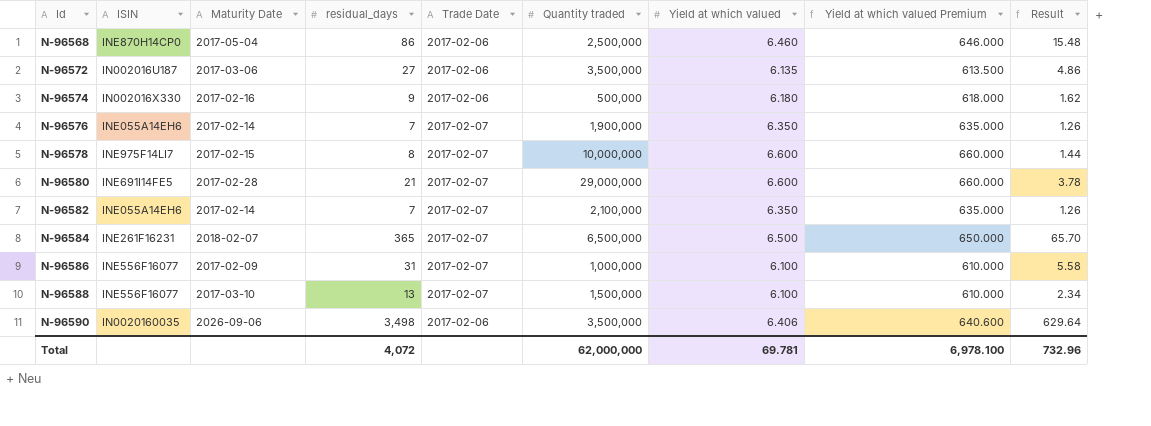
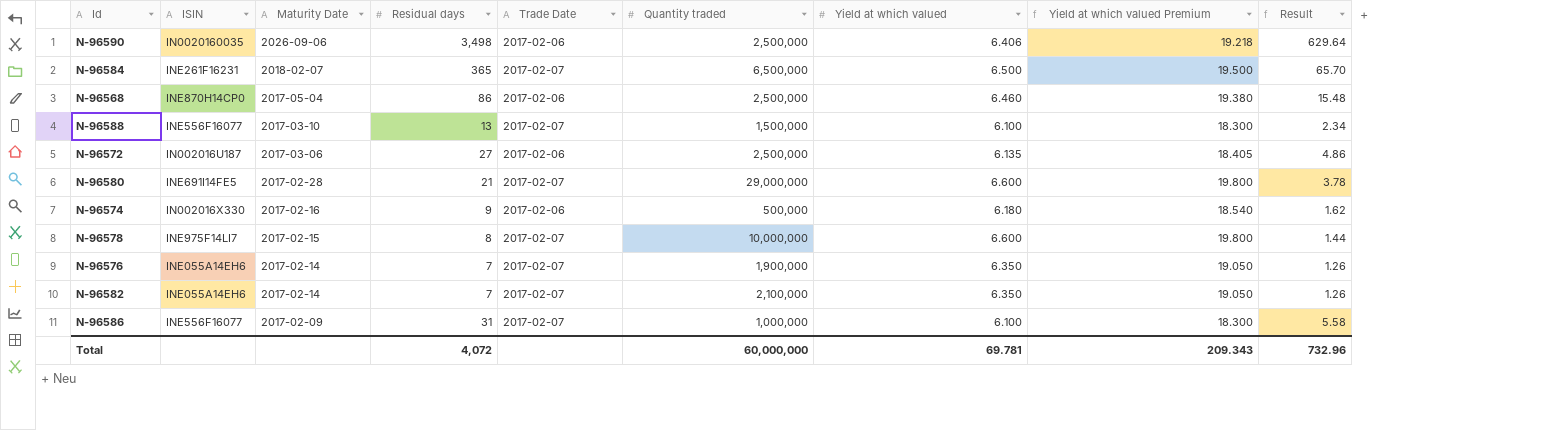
row order: Id ascending -> Maturity Date descending
column name: residual_days -> Residual days
column Yield at which valued Premium | formula: [Yield at which valued] * 100 -> [Yield at which valued] * 3
N-96590 | Quantity traded: 3,500,000 -> 2,500,000
N-96572 | Quantity traded: 3,500,000 -> 2,500,000
Total | Quantity traded: 62,000,000 -> 60,000,000
Total | Yield at which valued Premium: 6,978.100 -> 209.343

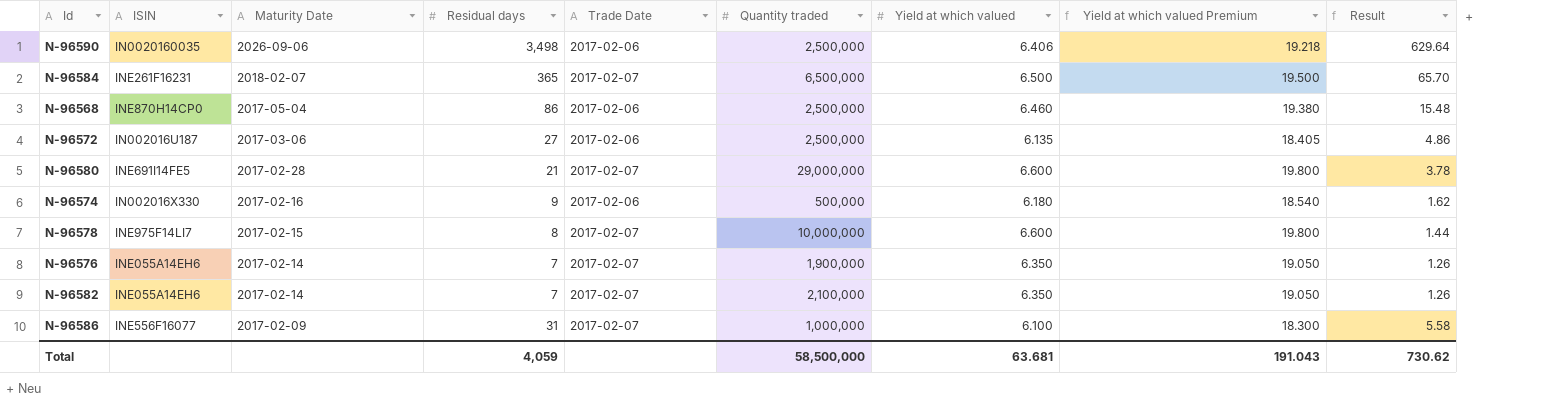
row N-96588: INE556F16077 | 2017-03-10 | 13 | 2017-02-07 | 1,500,000 | 6.100 | 18.300 | 2.34 -> none
Total | Residual days: 4,072 -> 4,059
Total | Quantity traded: 60,000,000 -> 58,500,000
Total | Yield at which valued: 69.781 -> 63.681
Total | Yield at which valued Premium: 209.343 -> 191.043
Total | Result: 732.96 -> 730.62

